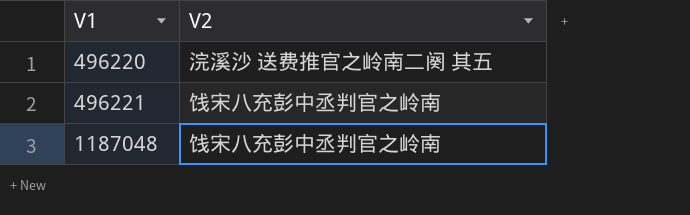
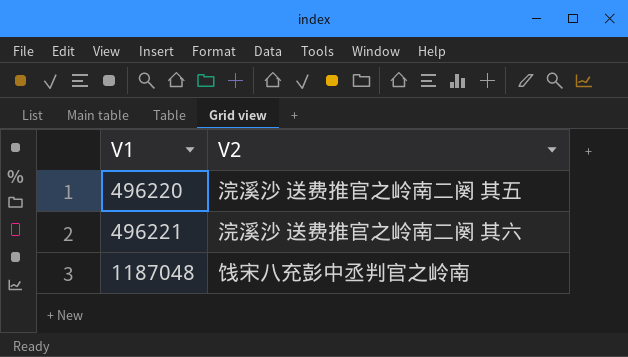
496221 | V2: 饯宋八充彭中丞判官之岭南 -> 浣溪沙 送费推官之岭南二阕 其六

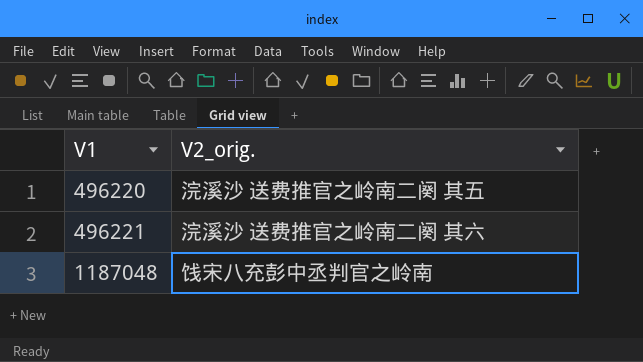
column name: V2 -> V2_orig.

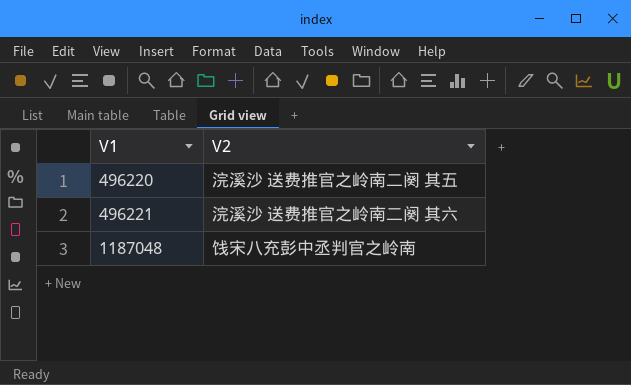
column name: V2_orig. -> V2

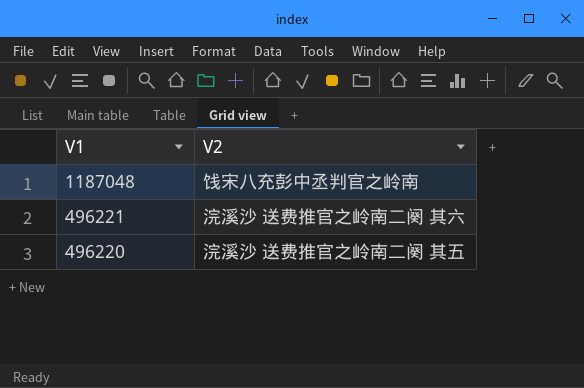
row order: V1 ascending -> V1 descending

